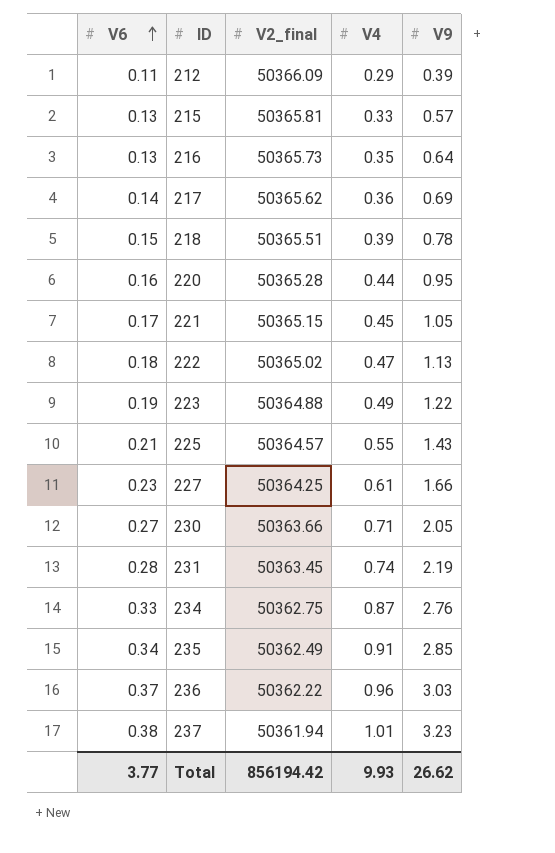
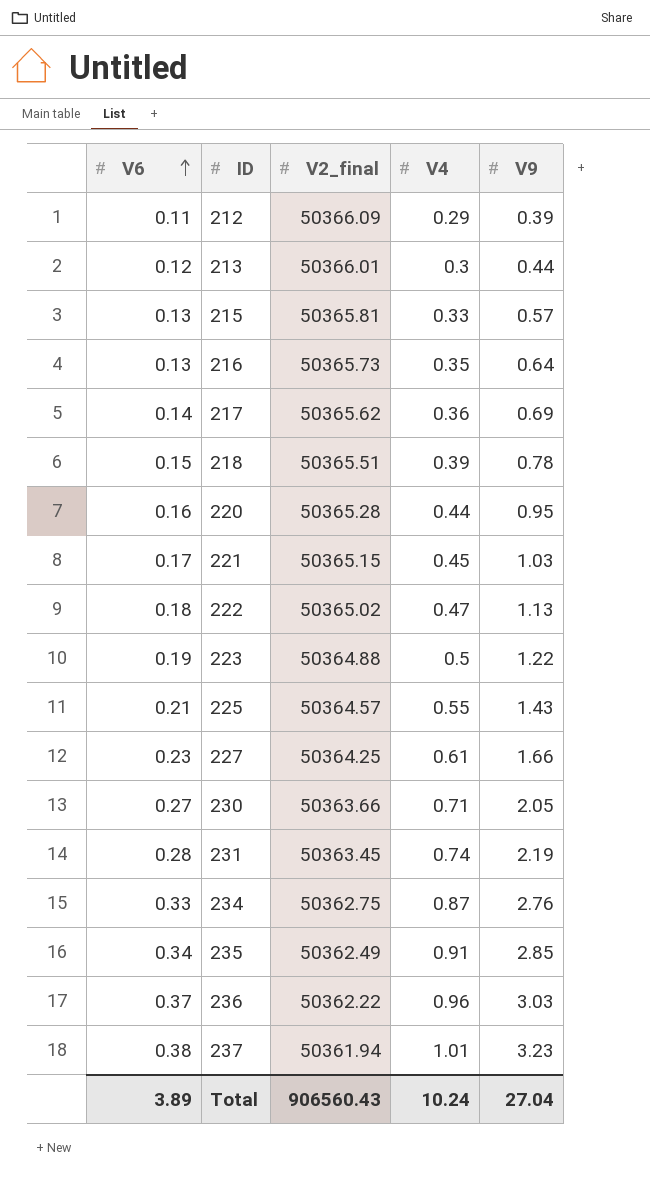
row 213: none -> 0.12 | 50366.01 | 0.3 | 0.44
221 | V9: 1.05 -> 1.03
223 | V4: 0.49 -> 0.5
Total | V6: 3.77 -> 3.89
Total | V2_final: 856194.42 -> 906560.43
Total | V4: 9.93 -> 10.24
Total | V9: 26.62 -> 27.04

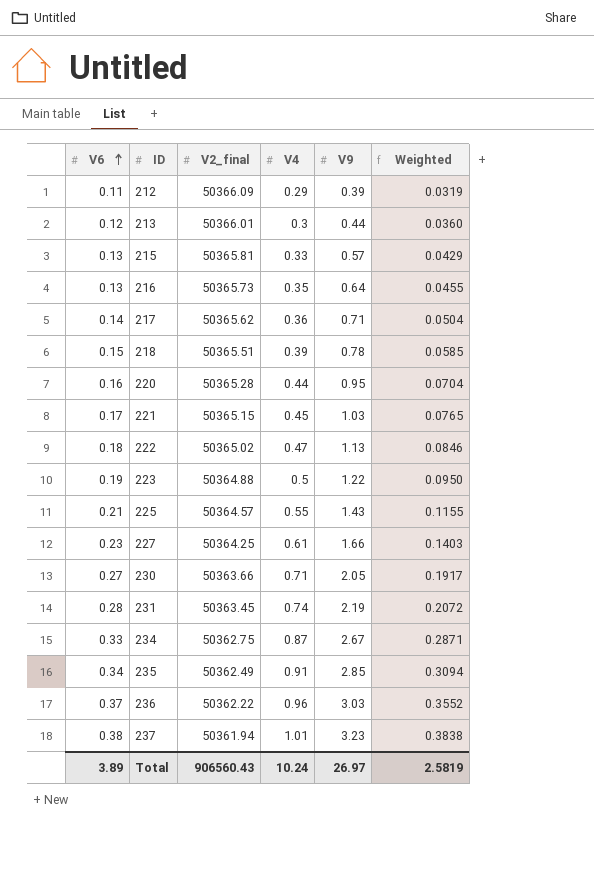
column Weighted | formula: none -> [V6] * [V4]
217 | V9: 0.69 -> 0.71
234 | V9: 2.76 -> 2.67
Total | V9: 27.04 -> 26.97

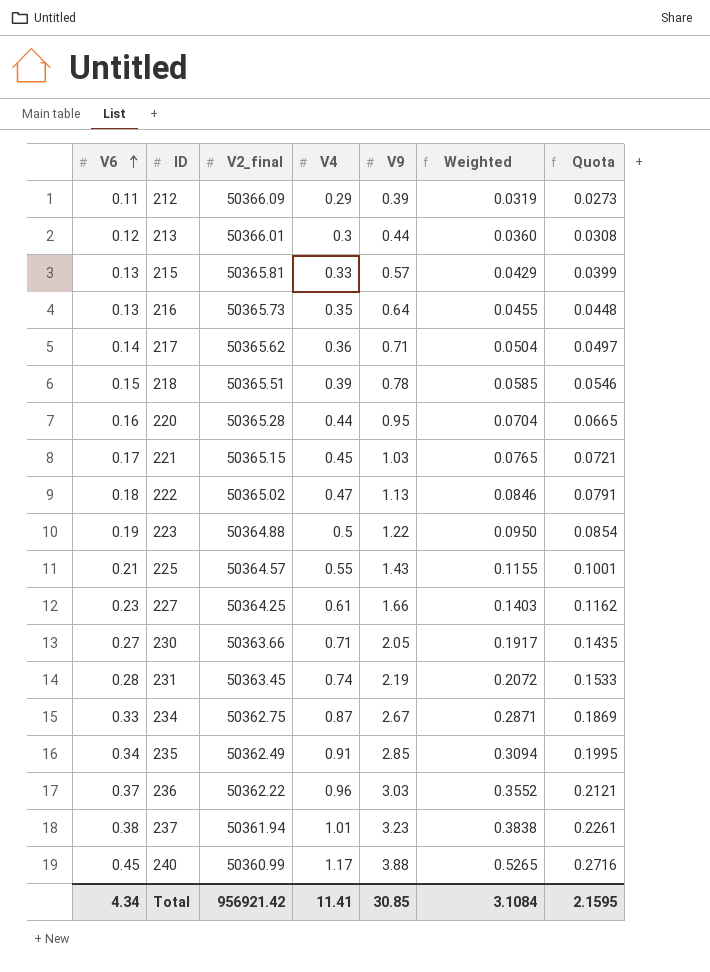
column Quota | formula: none -> [V9] * 0.07
row 240: none -> 0.45 | 50360.99 | 1.17 | 3.88 | 0.5265 | 0.2716
Total | V6: 3.89 -> 4.34
Total | V2_final: 906560.43 -> 956921.42
Total | V4: 10.24 -> 11.41
Total | V9: 26.97 -> 30.85
Total | Weighted: 2.5819 -> 3.1084

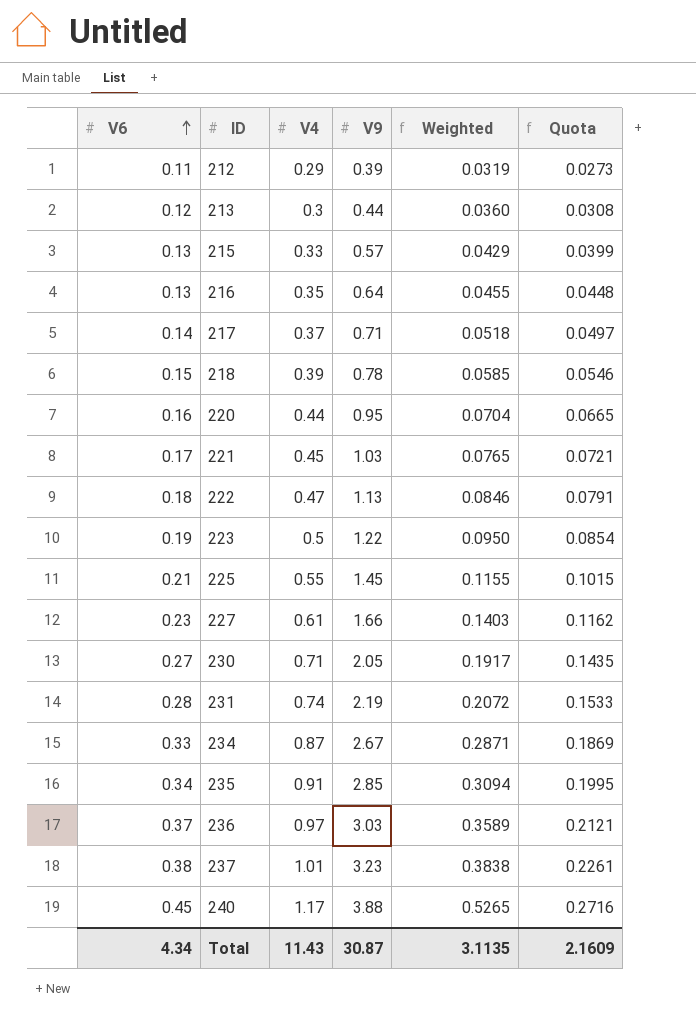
column V2_final | position: 3 -> none
217 | V4: 0.36 -> 0.37
217 | Weighted: 0.0504 -> 0.0518
225 | V9: 1.43 -> 1.45
225 | Quota: 0.1001 -> 0.1015
236 | V4: 0.96 -> 0.97
236 | Weighted: 0.3552 -> 0.3589
Total | V4: 11.41 -> 11.43
Total | V9: 30.85 -> 30.87
Total | Weighted: 3.1084 -> 3.1135
Total | Quota: 2.1595 -> 2.1609

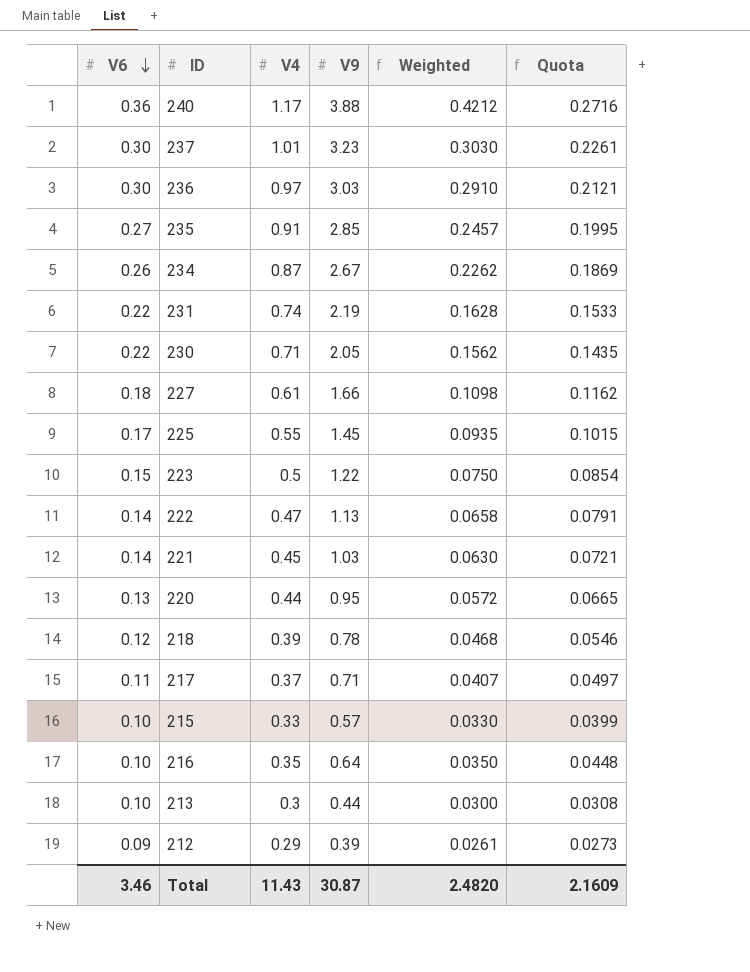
row order: V6 ascending -> V6 descending
240 | V6: 0.45 -> 0.36
240 | Weighted: 0.5265 -> 0.4212
237 | V6: 0.38 -> 0.30
237 | Weighted: 0.3838 -> 0.3030
236 | V6: 0.37 -> 0.30
236 | Weighted: 0.3589 -> 0.2910
235 | V6: 0.34 -> 0.27
235 | Weighted: 0.3094 -> 0.2457
234 | V6: 0.33 -> 0.26
234 | Weighted: 0.2871 -> 0.2262
231 | V6: 0.28 -> 0.22
231 | Weighted: 0.2072 -> 0.1628
230 | V6: 0.27 -> 0.22
230 | Weighted: 0.1917 -> 0.1562
227 | V6: 0.23 -> 0.18
227 | Weighted: 0.1403 -> 0.1098
225 | V6: 0.21 -> 0.17
225 | Weighted: 0.1155 -> 0.0935
223 | V6: 0.19 -> 0.15
223 | Weighted: 0.0950 -> 0.0750
222 | V6: 0.18 -> 0.14
222 | Weighted: 0.0846 -> 0.0658
221 | V6: 0.17 -> 0.14
221 | Weighted: 0.0765 -> 0.0630
220 | V6: 0.16 -> 0.13
220 | Weighted: 0.0704 -> 0.0572
218 | V6: 0.15 -> 0.12
218 | Weighted: 0.0585 -> 0.0468
217 | V6: 0.14 -> 0.11
217 | Weighted: 0.0518 -> 0.0407
215 | V6: 0.13 -> 0.10
215 | Weighted: 0.0429 -> 0.0330
216 | V6: 0.13 -> 0.10
216 | Weighted: 0.0455 -> 0.0350
213 | V6: 0.12 -> 0.10
213 | Weighted: 0.0360 -> 0.0300
212 | V6: 0.11 -> 0.09
212 | Weighted: 0.0319 -> 0.0261
Total | V6: 4.34 -> 3.46
Total | Weighted: 3.1135 -> 2.4820

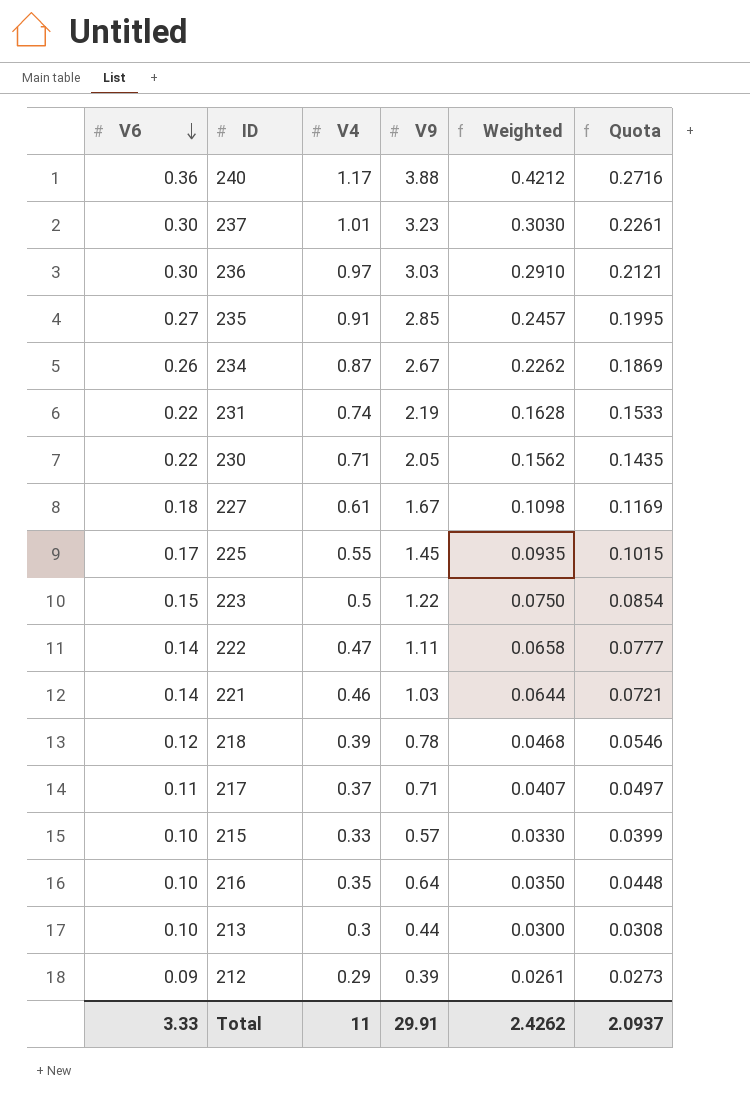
row 220: 0.13 | 0.44 | 0.95 | 0.0572 | 0.0665 -> none
227 | V9: 1.66 -> 1.67
227 | Quota: 0.1162 -> 0.1169
222 | V9: 1.13 -> 1.11
222 | Quota: 0.0791 -> 0.0777
221 | V4: 0.45 -> 0.46
221 | Weighted: 0.0630 -> 0.0644
Total | V6: 3.46 -> 3.33
Total | V4: 11.43 -> 11
Total | V9: 30.87 -> 29.91
Total | Weighted: 2.4820 -> 2.4262
Total | Quota: 2.1609 -> 2.0937

